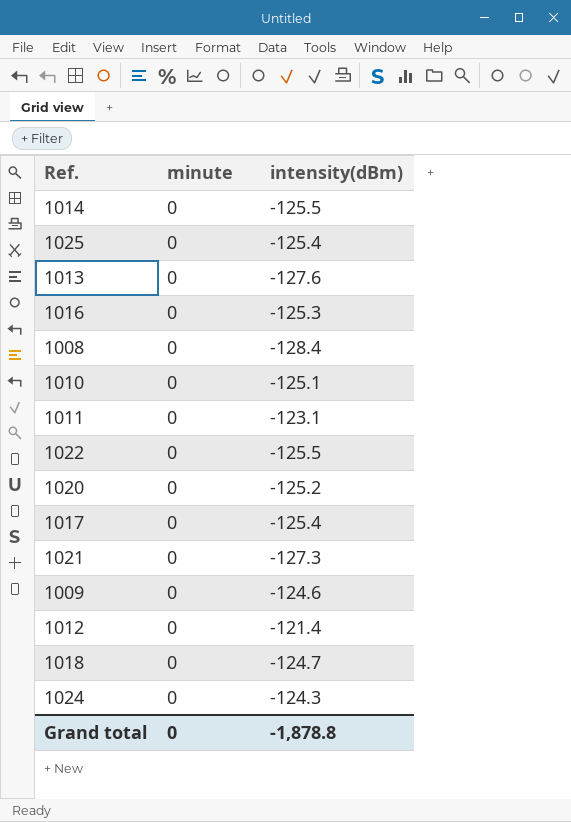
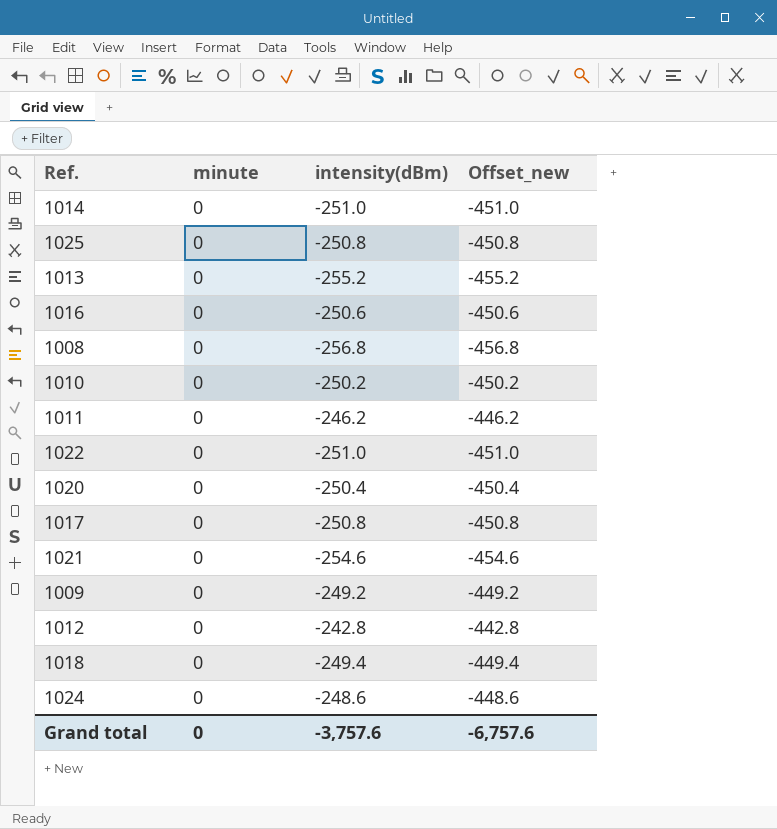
column Offset_new | formula: none -> [intensity(dBm)] - 200
1014 | intensity(dBm): -125.5 -> -251.0
1025 | intensity(dBm): -125.4 -> -250.8
1013 | intensity(dBm): -127.6 -> -255.2
1016 | intensity(dBm): -125.3 -> -250.6
1008 | intensity(dBm): -128.4 -> -256.8
1010 | intensity(dBm): -125.1 -> -250.2
1011 | intensity(dBm): -123.1 -> -246.2
1022 | intensity(dBm): -125.5 -> -251.0
1020 | intensity(dBm): -125.2 -> -250.4
1017 | intensity(dBm): -125.4 -> -250.8
1021 | intensity(dBm): -127.3 -> -254.6
1009 | intensity(dBm): -124.6 -> -249.2
1012 | intensity(dBm): -121.4 -> -242.8
1018 | intensity(dBm): -124.7 -> -249.4
1024 | intensity(dBm): -124.3 -> -248.6
Grand total | intensity(dBm): -1,878.8 -> -3,757.6

